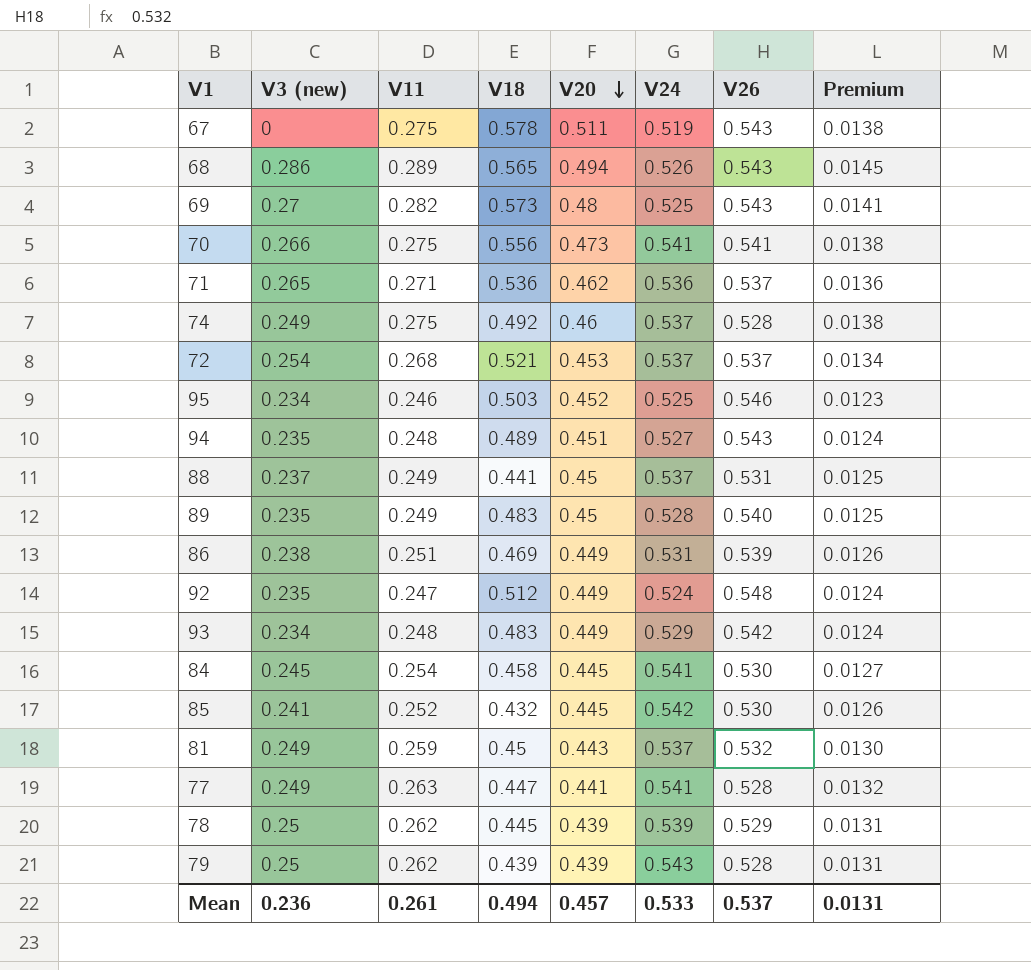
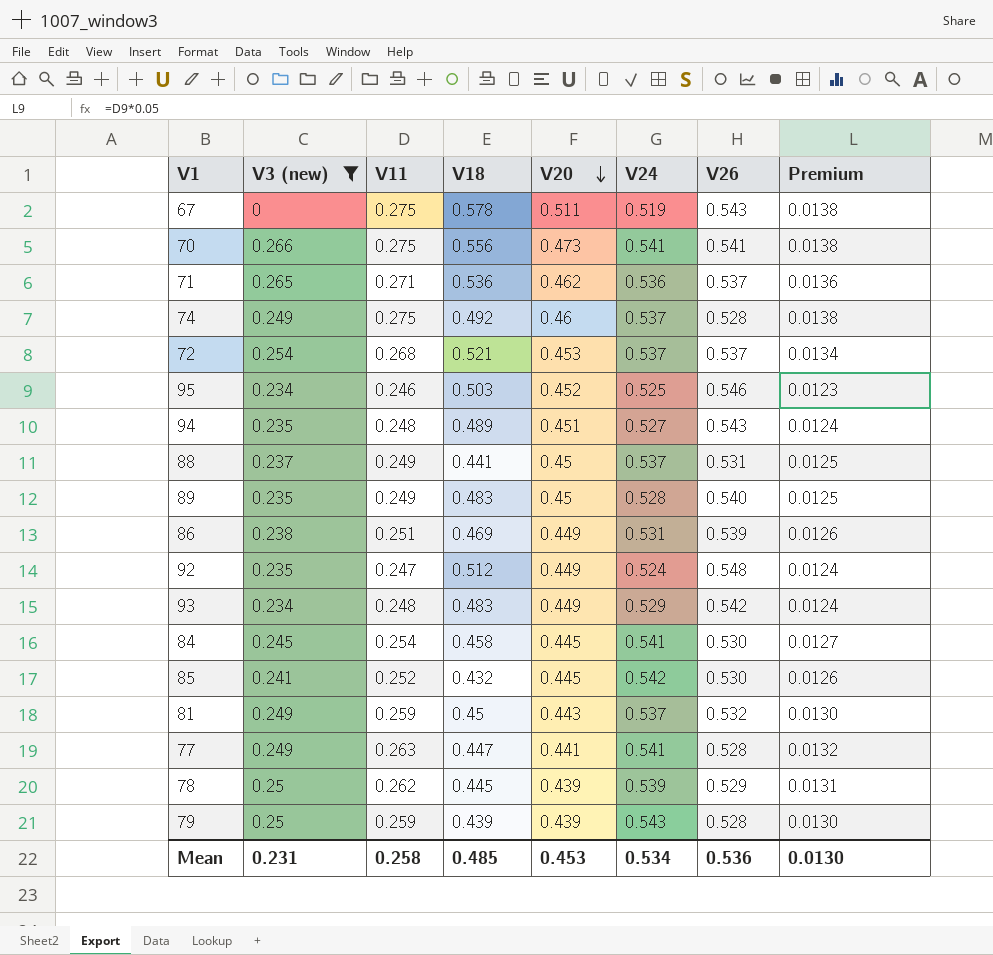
filter: none -> V3 (new) <= 0.266
79 | V11: 0.262 -> 0.259
79 | Premium: 0.0131 -> 0.0130
Mean | V3 (new): 0.236 -> 0.231
Mean | V11: 0.261 -> 0.258
Mean | V18: 0.494 -> 0.485
Mean | V20: 0.457 -> 0.453
Mean | V24: 0.533 -> 0.534
Mean | V26: 0.537 -> 0.536
Mean | Premium: 0.0131 -> 0.0130

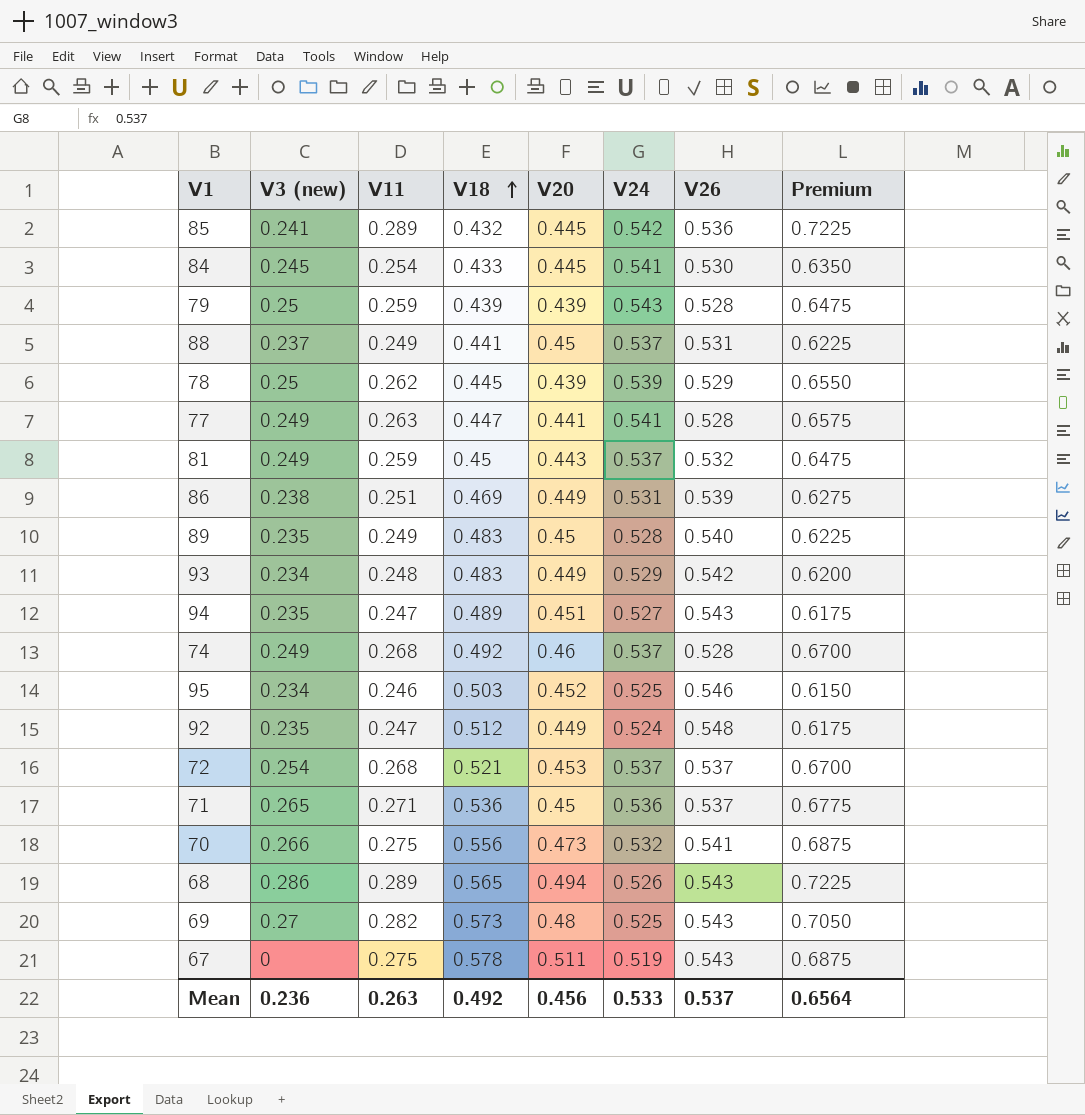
filter: V3 (new) <= 0.266 -> none
row order: V20 descending -> V18 ascending
column Premium | formula: [V11] * 0.05 -> [V11] * 2.5
85 | V11: 0.252 -> 0.289
85 | V26: 0.530 -> 0.536
84 | V18: 0.458 -> 0.433
94 | V11: 0.248 -> 0.247
74 | V11: 0.275 -> 0.268
71 | V20: 0.462 -> 0.45
70 | V24: 0.541 -> 0.532
Mean | V3 (new): 0.231 -> 0.236
Mean | V11: 0.258 -> 0.263
Mean | V18: 0.485 -> 0.492
Mean | V20: 0.453 -> 0.456
Mean | V24: 0.534 -> 0.533
Mean | V26: 0.536 -> 0.537
Mean | Premium: 0.0130 -> 0.6564

